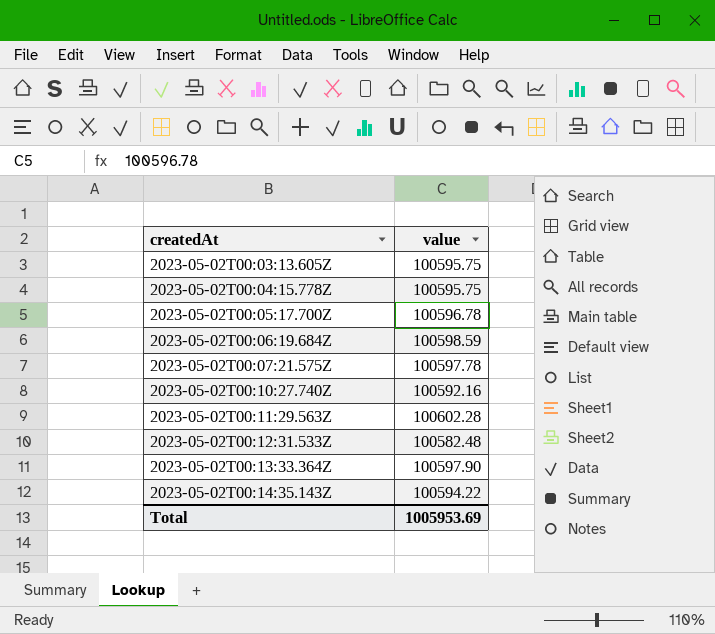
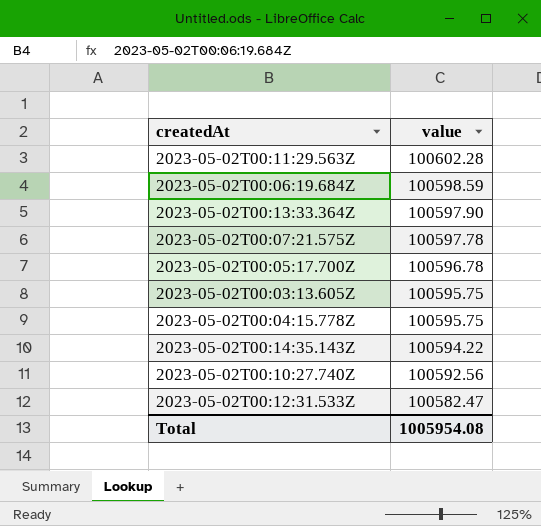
row order: createdAt ascending -> value descending
2023-05-02T00:10:27.740Z | value: 100592.16 -> 100592.56
2023-05-02T00:12:31.533Z | value: 100582.48 -> 100582.47
Total | value: 1005953.69 -> 1005954.08

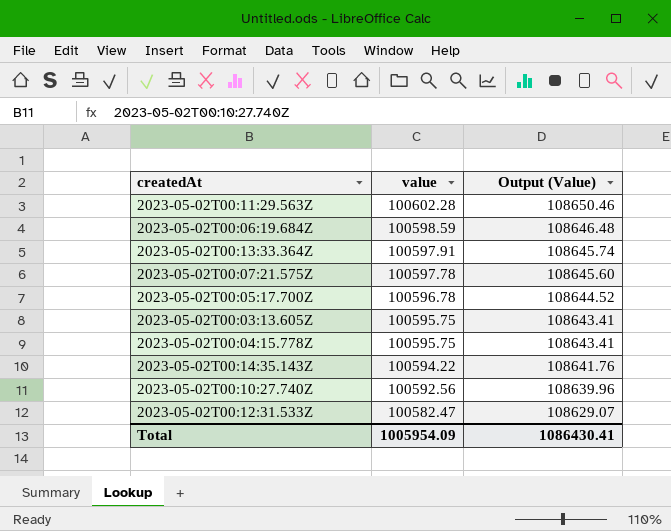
column Output (Value) | formula: none -> [value] * 1.08
2023-05-02T00:13:33.364Z | value: 100597.90 -> 100597.91
Total | value: 1005954.08 -> 1005954.09

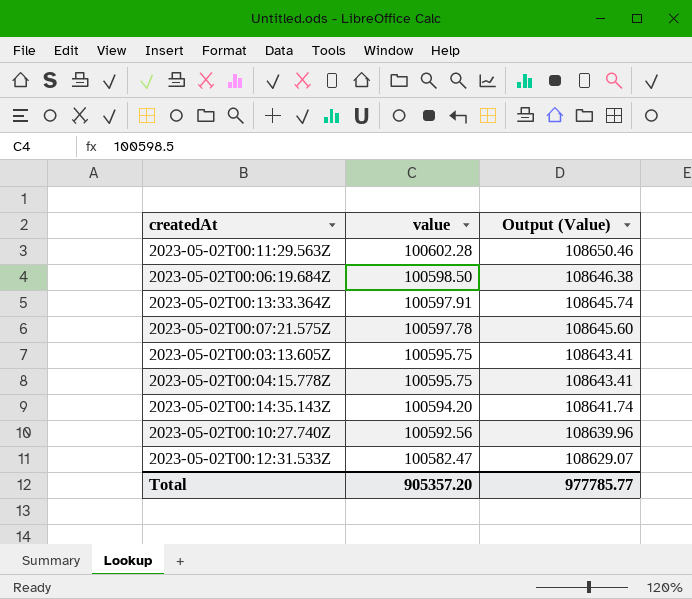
row 2023-05-02T00:05:17.700Z: 100596.78 | 108644.52 -> none
2023-05-02T00:06:19.684Z | value: 100598.59 -> 100598.50
2023-05-02T00:06:19.684Z | Output (Value): 108646.48 -> 108646.38
2023-05-02T00:14:35.143Z | value: 100594.22 -> 100594.20
2023-05-02T00:14:35.143Z | Output (Value): 108641.76 -> 108641.74
Total | value: 1005954.09 -> 905357.20
Total | Output (Value): 1086430.41 -> 977785.77

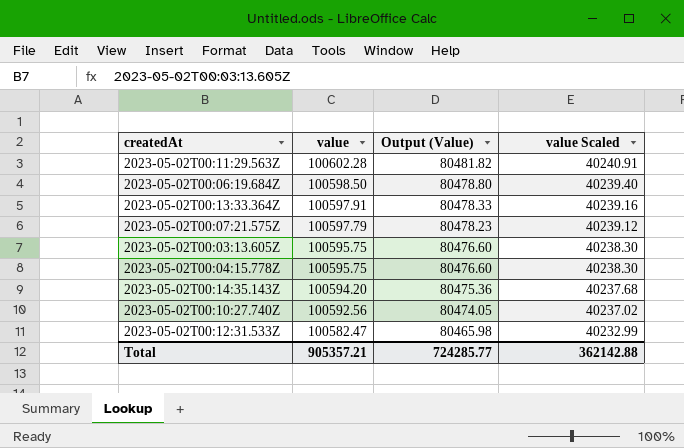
column Output (Value) | formula: [value] * 1.08 -> [value] * 0.8
column value Scaled | formula: none -> [value] * 0.4
2023-05-02T00:07:21.575Z | value: 100597.78 -> 100597.79
Total | value: 905357.20 -> 905357.21
Total | Output (Value): 977785.77 -> 724285.77

